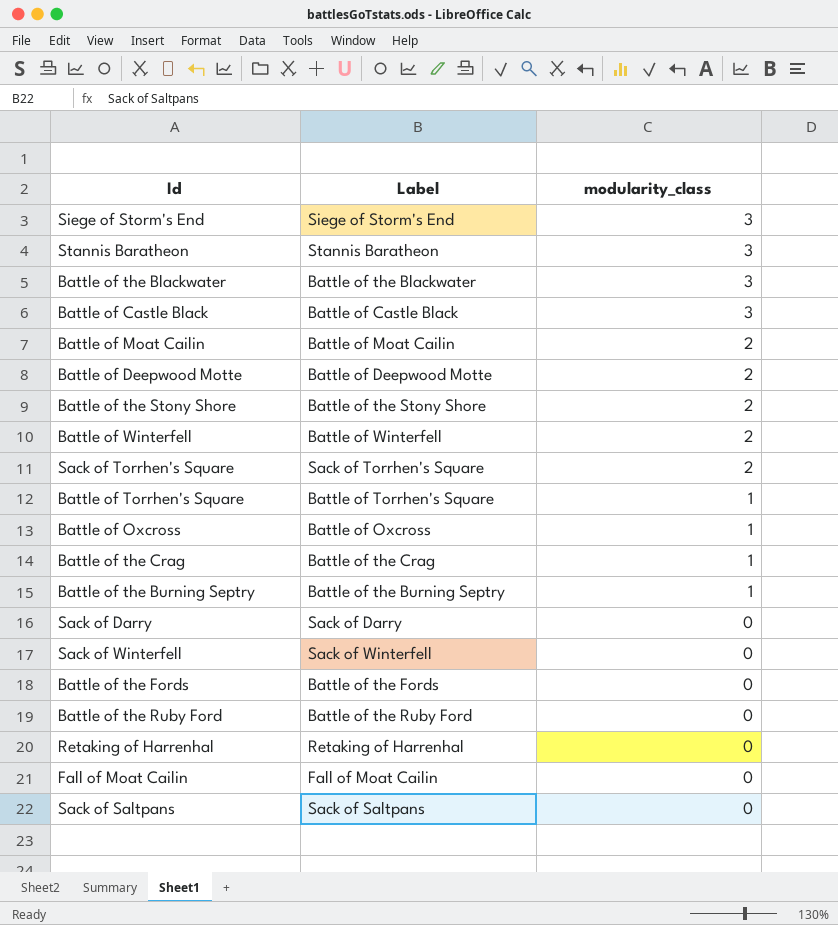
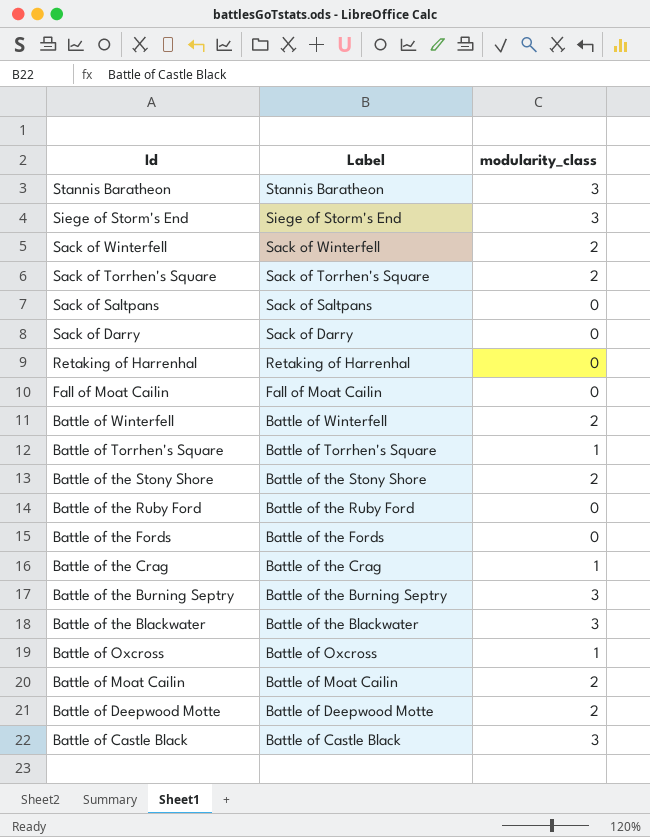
row order: modularity_class descending -> Id descending
Sack of Winterfell | modularity_class: 0 -> 2
Battle of the Burning Septry | modularity_class: 1 -> 3

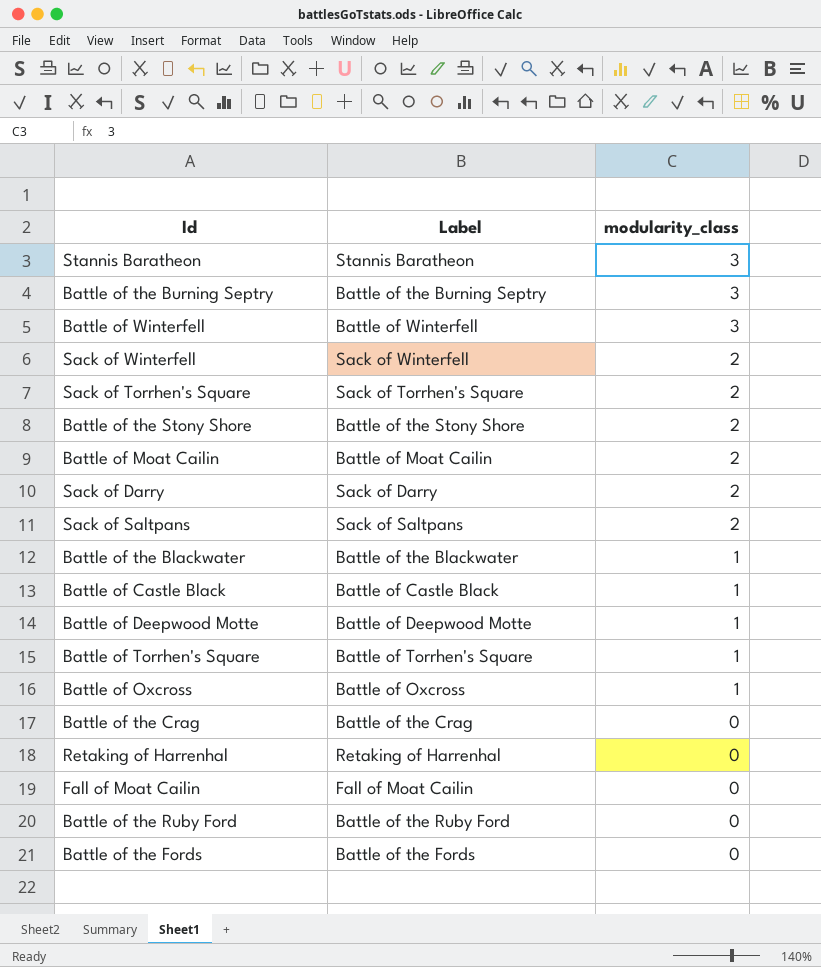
row order: Id descending -> modularity_class descending
row Siege of Storm's End: Siege of Storm's End | 3 -> none
Battle of Winterfell | modularity_class: 2 -> 3
Sack of Darry | modularity_class: 0 -> 2
Sack of Saltpans | modularity_class: 0 -> 2
Battle of the Blackwater | modularity_class: 3 -> 1
Battle of Castle Black | modularity_class: 3 -> 1
Battle of Deepwood Motte | modularity_class: 2 -> 1
Battle of the Crag | modularity_class: 1 -> 0

